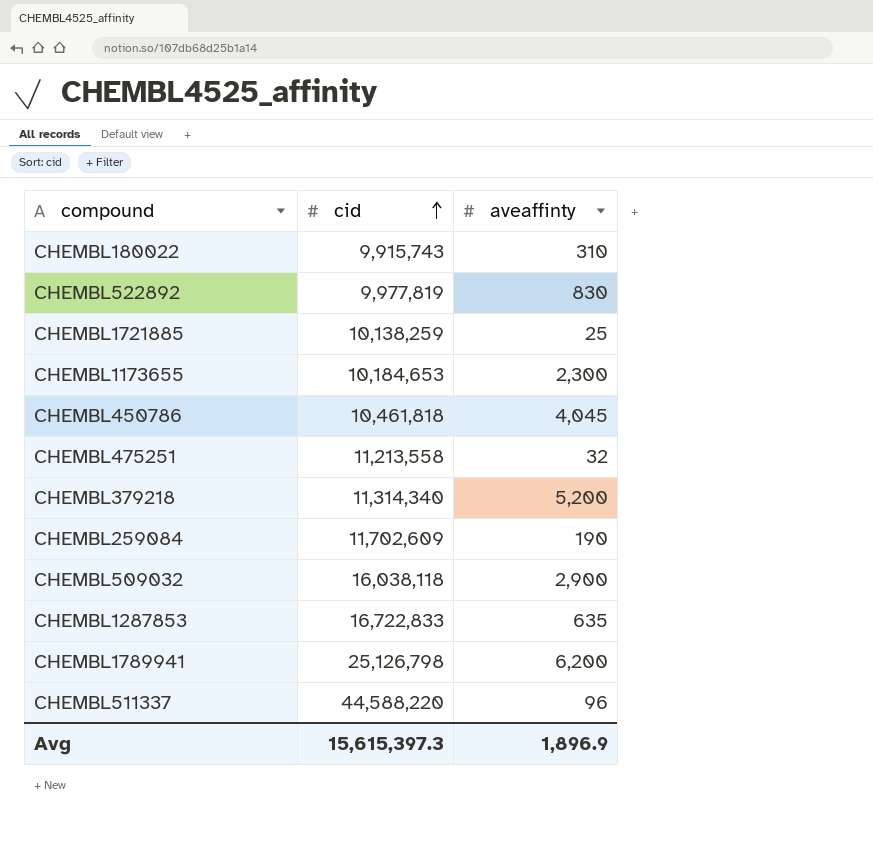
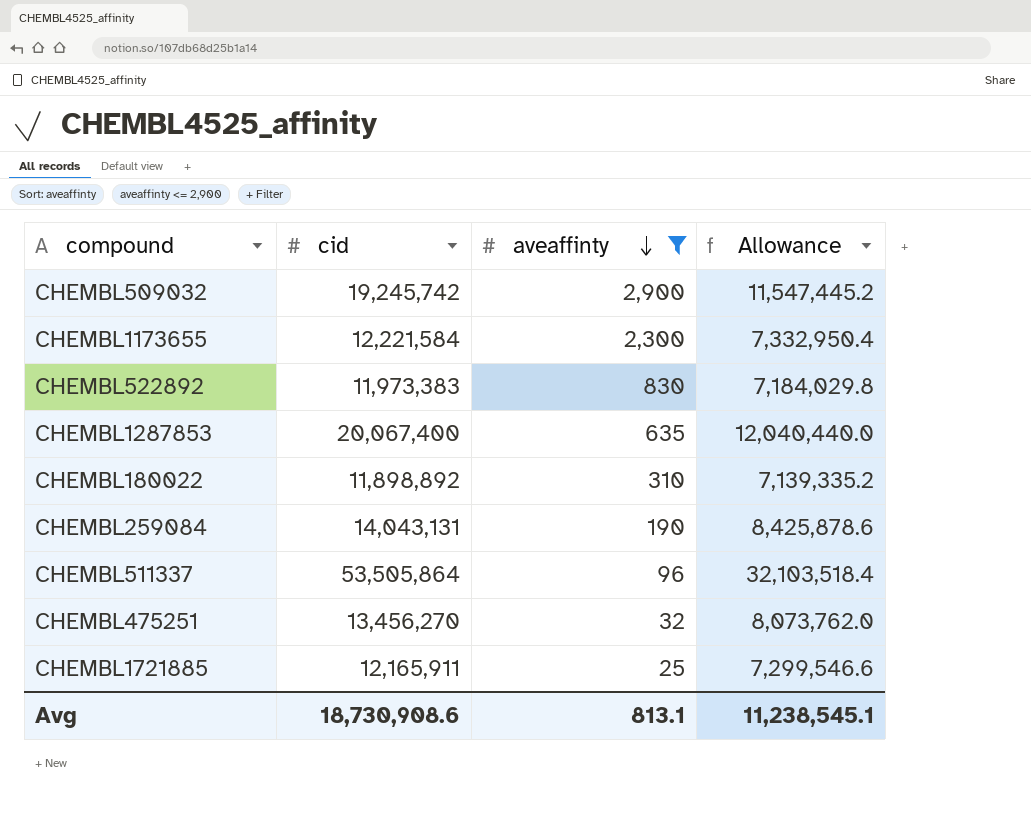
filter: none -> aveaffinty <= 2,900
row order: cid ascending -> aveaffinty descending
column Allowance | formula: none -> [cid] * 0.6
CHEMBL509032 | cid: 16,038,118 -> 19,245,742
CHEMBL1173655 | cid: 10,184,653 -> 12,221,584
CHEMBL522892 | cid: 9,977,819 -> 11,973,383
CHEMBL1287853 | cid: 16,722,833 -> 20,067,400
CHEMBL180022 | cid: 9,915,743 -> 11,898,892
CHEMBL259084 | cid: 11,702,609 -> 14,043,131
CHEMBL511337 | cid: 44,588,220 -> 53,505,864
CHEMBL475251 | cid: 11,213,558 -> 13,456,270
CHEMBL1721885 | cid: 10,138,259 -> 12,165,911
Avg | cid: 15,615,397.3 -> 18,730,908.6
Avg | aveaffinty: 1,896.9 -> 813.1

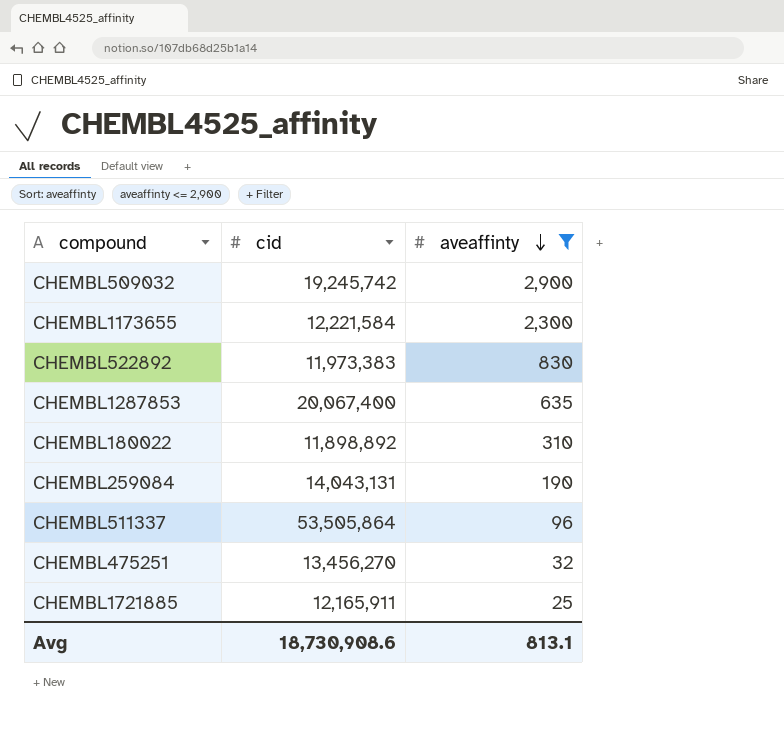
column Allowance | formula: [cid] * 0.6 -> none

